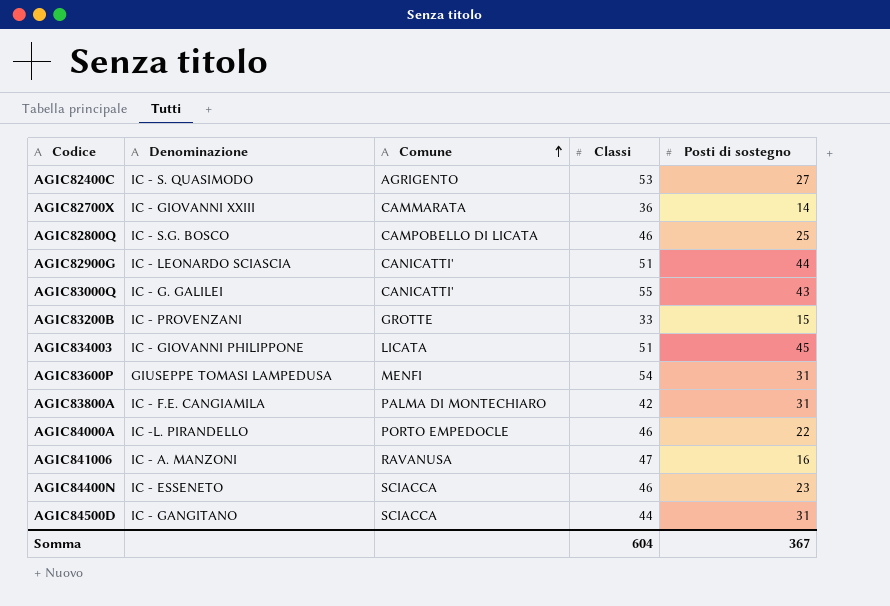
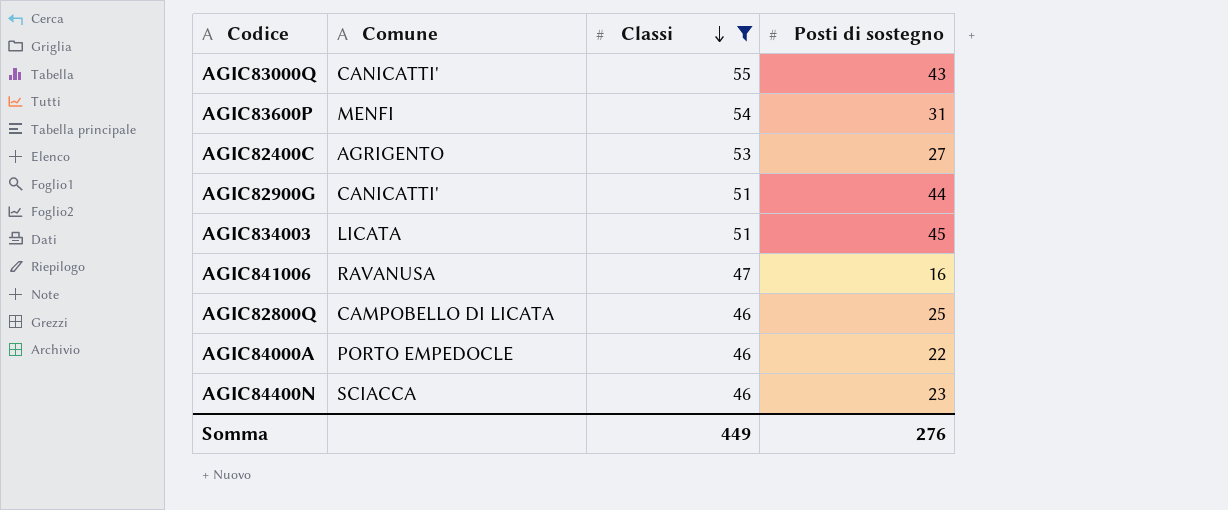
filter: none -> Classi >= 46
row order: Comune ascending -> Classi descending
column Denominazione | position: 2 -> none
Somma | Classi: 604 -> 449
Somma | Posti di sostegno: 367 -> 276

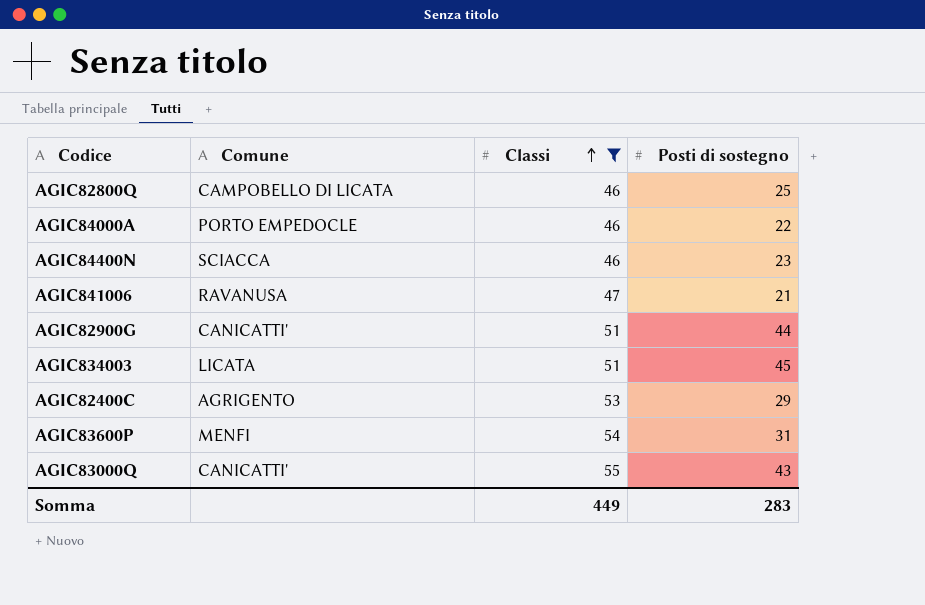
row order: Classi descending -> Classi ascending
AGIC841006 | Posti di sostegno: 16 -> 21
AGIC82400C | Posti di sostegno: 27 -> 29
Somma | Posti di sostegno: 276 -> 283

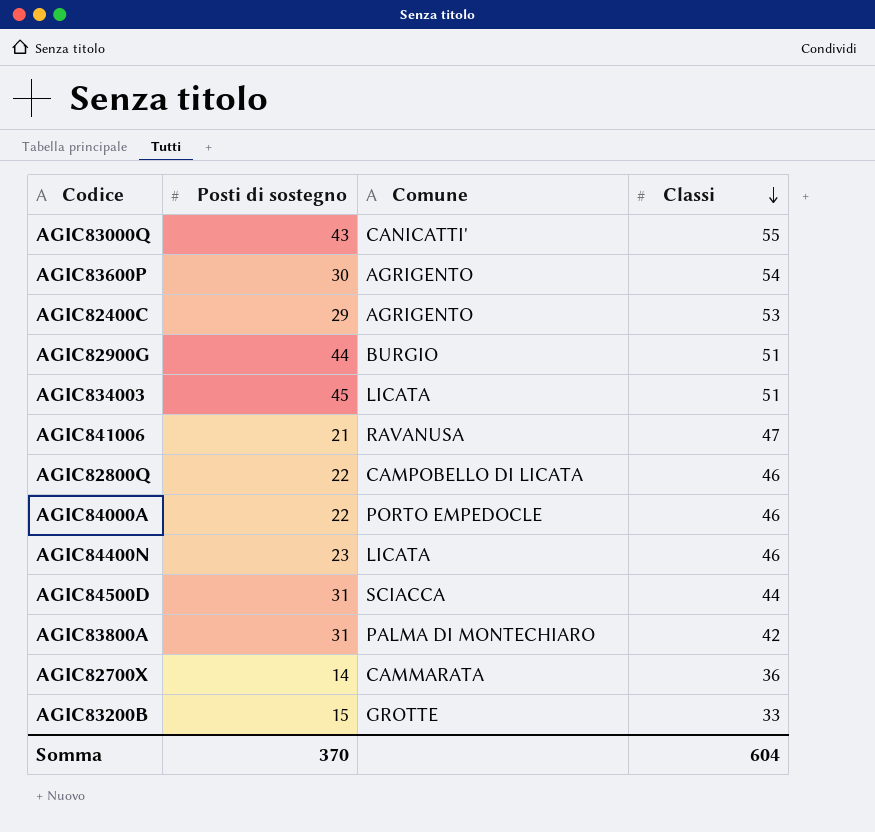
filter: Classi >= 46 -> none
row order: Classi ascending -> Classi descending
column Posti di sostegno | position: 4 -> 2
AGIC83600P | Posti di sostegno: 31 -> 30
AGIC83600P | Comune: MENFI -> AGRIGENTO
AGIC82900G | Comune: CANICATTI' -> BURGIO
AGIC82800Q | Posti di sostegno: 25 -> 22
AGIC84400N | Comune: SCIACCA -> LICATA
Somma | Posti di sostegno: 283 -> 370
Somma | Classi: 449 -> 604

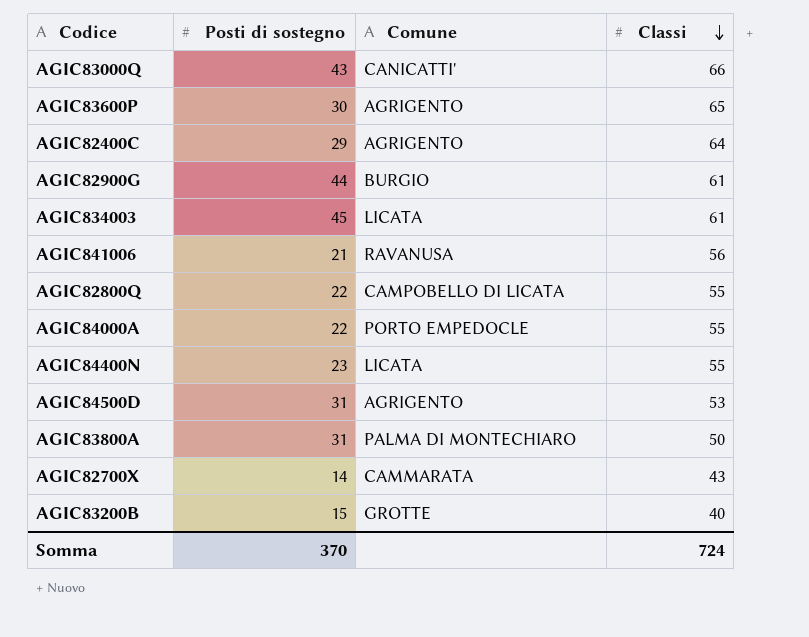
AGIC83000Q | Classi: 55 -> 66
AGIC83600P | Classi: 54 -> 65
AGIC82400C | Classi: 53 -> 64
AGIC82900G | Classi: 51 -> 61
AGIC834003 | Classi: 51 -> 61
AGIC841006 | Classi: 47 -> 56
AGIC82800Q | Classi: 46 -> 55
AGIC84000A | Classi: 46 -> 55
AGIC84400N | Classi: 46 -> 55
AGIC84500D | Comune: SCIACCA -> AGRIGENTO
AGIC84500D | Classi: 44 -> 53
AGIC83800A | Classi: 42 -> 50
AGIC82700X | Classi: 36 -> 43
AGIC83200B | Classi: 33 -> 40
Somma | Classi: 604 -> 724

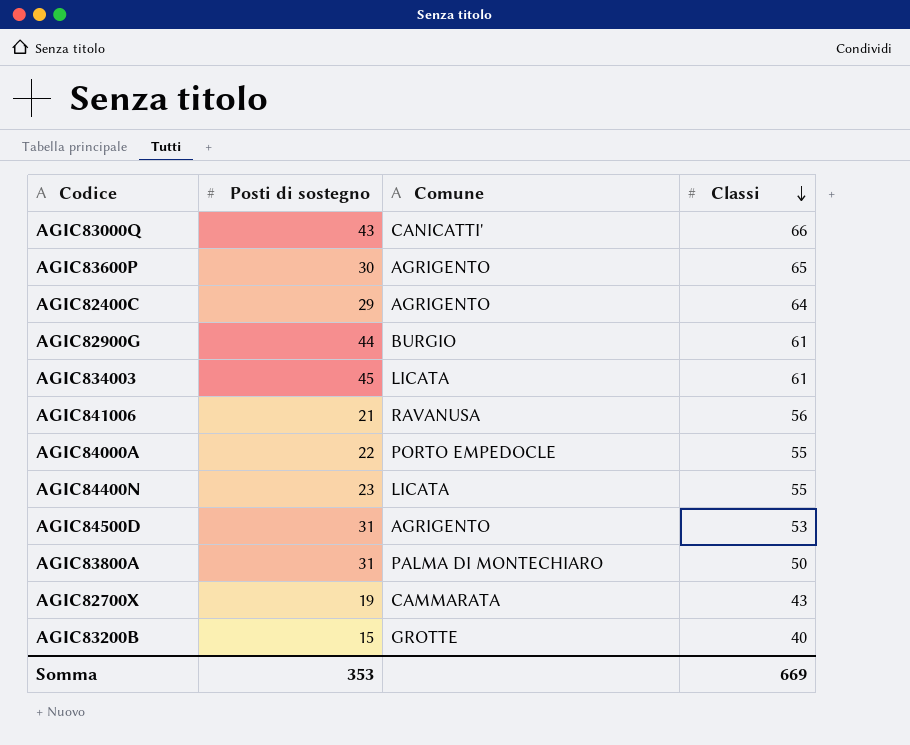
row AGIC82800Q: 22 | CAMPOBELLO DI LICATA | 55 -> none
AGIC82700X | Posti di sostegno: 14 -> 19
Somma | Posti di sostegno: 370 -> 353
Somma | Classi: 724 -> 669

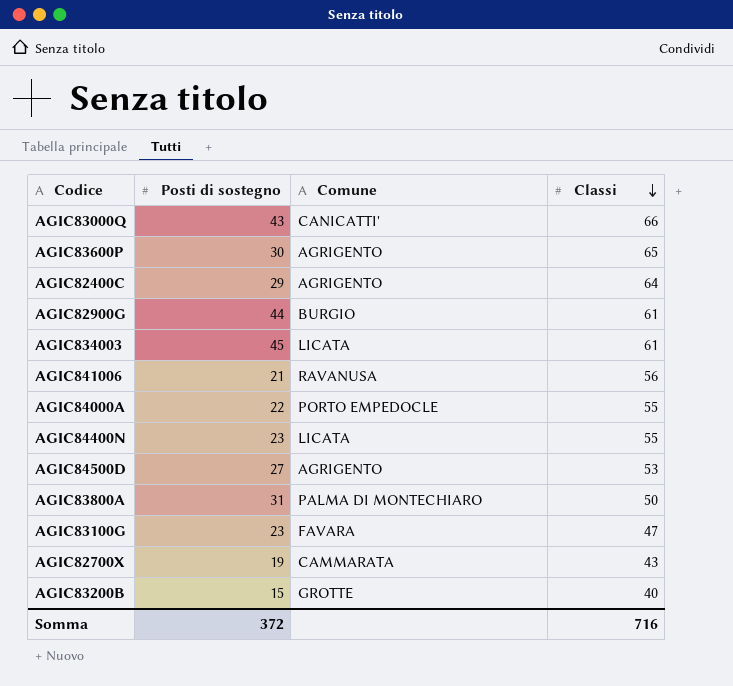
AGIC84500D | Posti di sostegno: 31 -> 27
row AGIC83100G: none -> 23 | FAVARA | 47
Somma | Posti di sostegno: 353 -> 372
Somma | Classi: 669 -> 716

